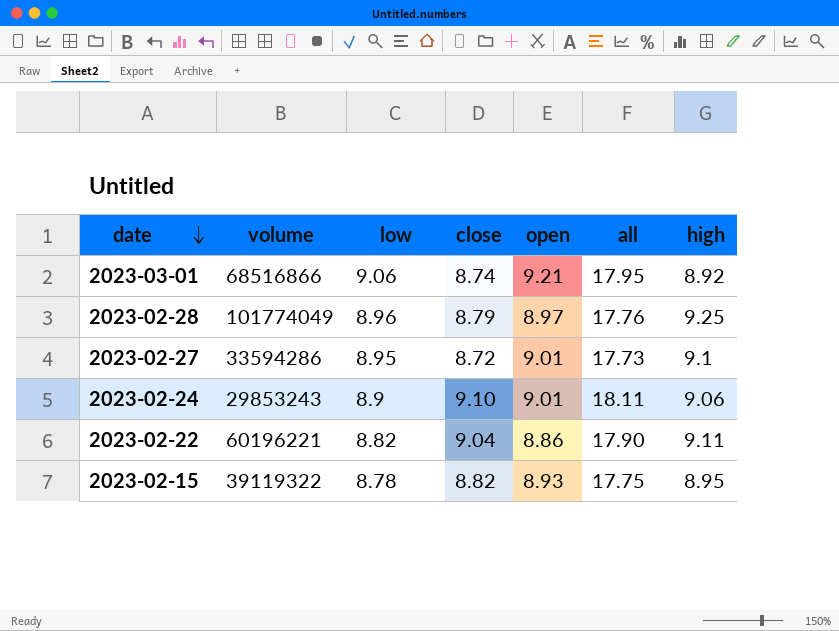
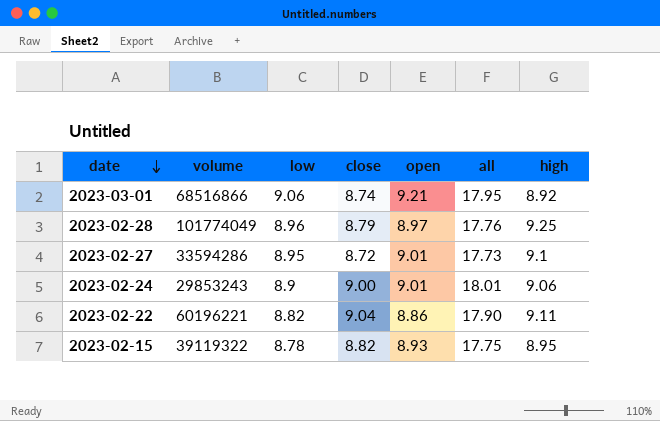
2023-02-24 | close: 9.10 -> 9.00
2023-02-24 | all: 18.11 -> 18.01

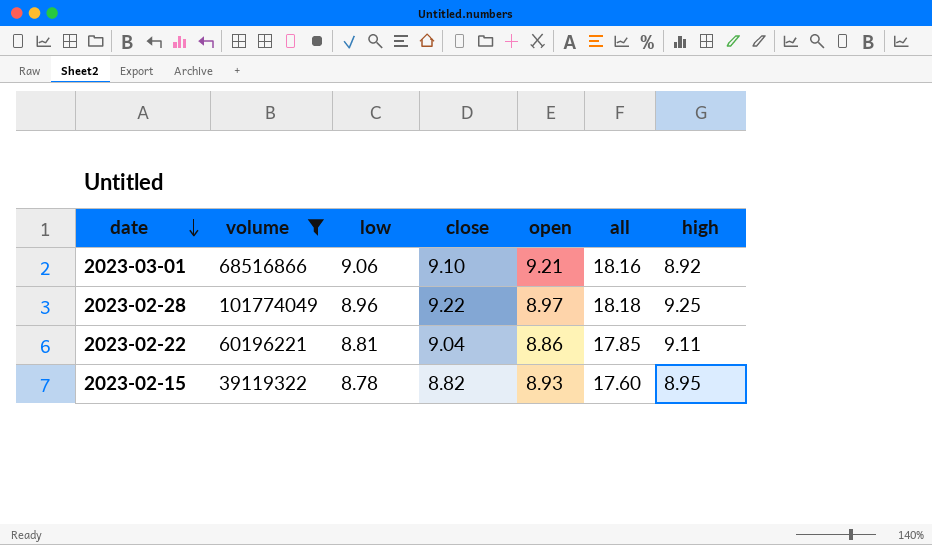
filter: none -> volume >= 39119322
column all | formula: [close] + [open] -> [low] + [close]
2023-03-01 | close: 8.74 -> 9.10
2023-02-28 | close: 8.79 -> 9.22
2023-02-22 | low: 8.82 -> 8.81

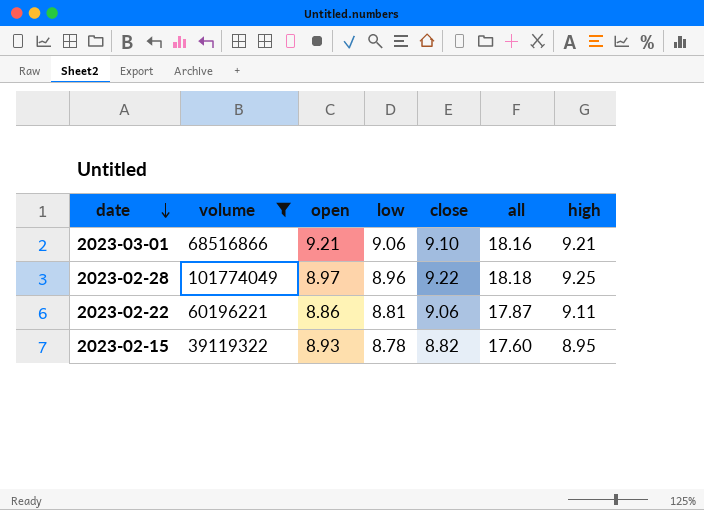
column open | position: 5 -> 3
2023-03-01 | high: 8.92 -> 9.21
2023-02-22 | close: 9.04 -> 9.06
2023-02-22 | all: 17.85 -> 17.87

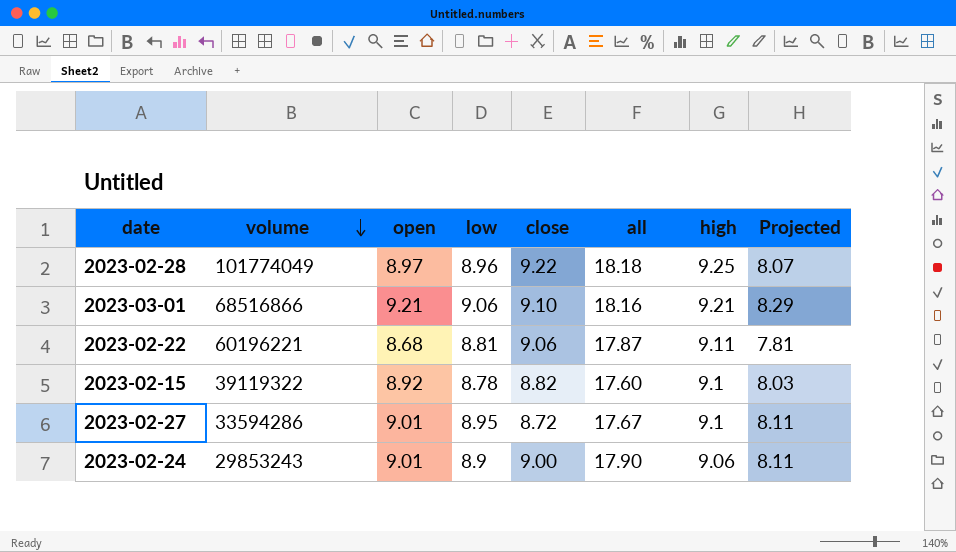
filter: volume >= 39119322 -> none
row order: date descending -> volume descending
column Projected | formula: none -> [open] * 0.9
2023-02-22 | open: 8.86 -> 8.68
2023-02-15 | open: 8.93 -> 8.92
2023-02-15 | high: 8.95 -> 9.1

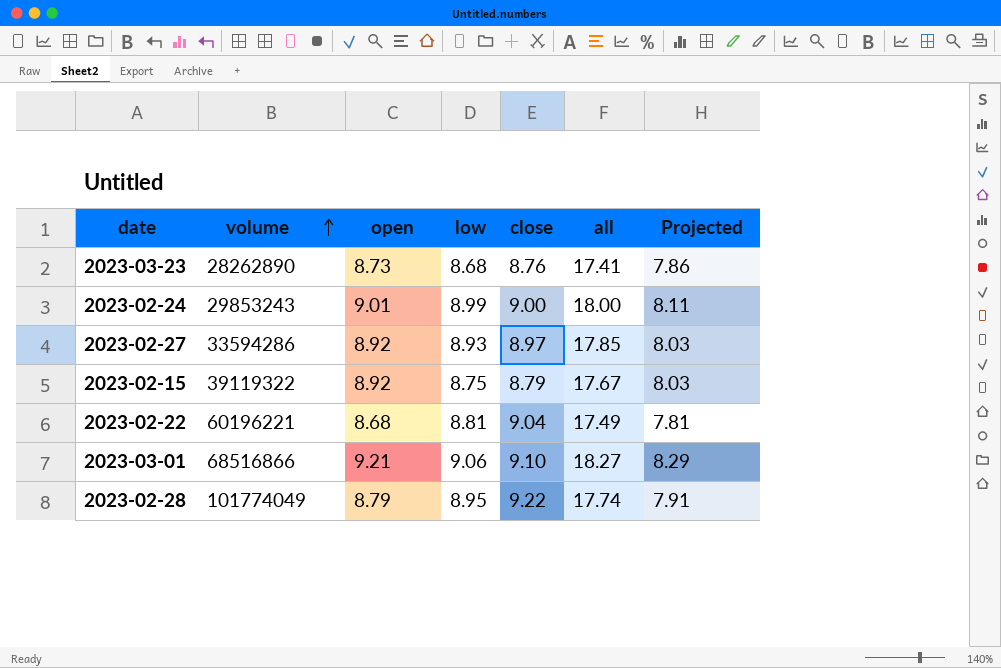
row order: volume descending -> volume ascending
column high | position: 7 -> none
column all | formula: [low] + [close] -> [open] + [low]
row 2023-03-23: none -> 28262890 | 8.73 | 8.68 | 8.76 | 17.41 | 7.86
2023-02-24 | low: 8.9 -> 8.99
2023-02-27 | open: 9.01 -> 8.92
2023-02-27 | low: 8.95 -> 8.93
2023-02-27 | close: 8.72 -> 8.97
2023-02-27 | Projected: 8.11 -> 8.03
2023-02-15 | low: 8.78 -> 8.75
2023-02-15 | close: 8.82 -> 8.79
2023-02-22 | close: 9.06 -> 9.04
2023-02-28 | open: 8.97 -> 8.79
2023-02-28 | low: 8.96 -> 8.95
2023-02-28 | Projected: 8.07 -> 7.91

